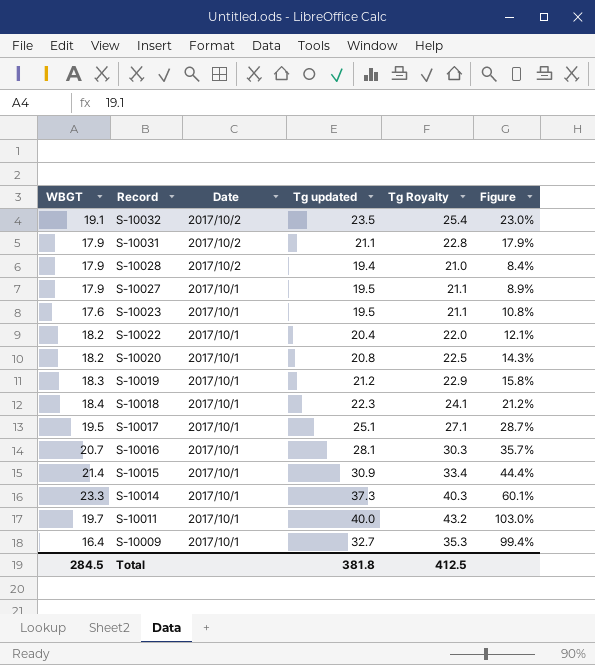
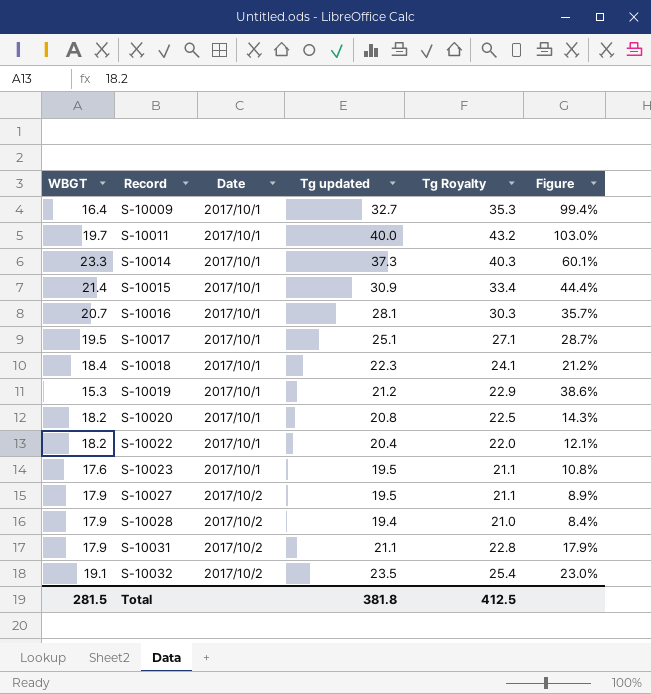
row order: Record descending -> Record ascending
S-10019 | WBGT: 18.3 -> 15.3
S-10019 | Figure: 15.8% -> 38.6%
S-10027 | Date: 2017/10/1 -> 2017/10/2
Total | WBGT: 284.5 -> 281.5

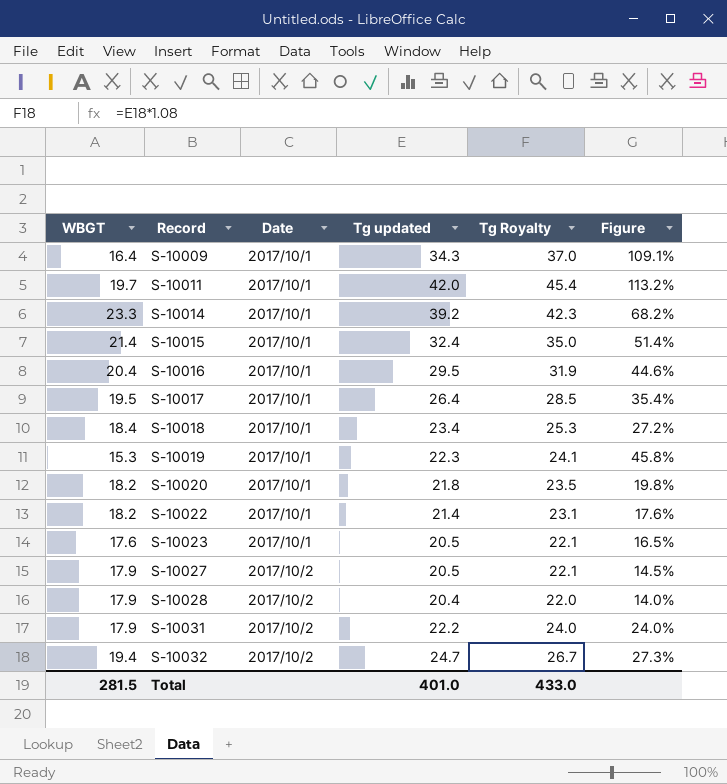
S-10009 | Tg updated: 32.7 -> 34.3
S-10009 | Tg Royalty: 35.3 -> 37.0
S-10009 | Figure: 99.4% -> 109.1%
S-10011 | Tg updated: 40.0 -> 42.0
S-10011 | Tg Royalty: 43.2 -> 45.4
S-10011 | Figure: 103.0% -> 113.2%
S-10014 | Tg updated: 37.3 -> 39.2
S-10014 | Tg Royalty: 40.3 -> 42.3
S-10014 | Figure: 60.1% -> 68.2%
S-10015 | Tg updated: 30.9 -> 32.4
S-10015 | Tg Royalty: 33.4 -> 35.0
S-10015 | Figure: 44.4% -> 51.4%
S-10016 | WBGT: 20.7 -> 20.4
S-10016 | Tg updated: 28.1 -> 29.5
S-10016 | Tg Royalty: 30.3 -> 31.9
S-10016 | Figure: 35.7% -> 44.6%
S-10017 | Tg updated: 25.1 -> 26.4
S-10017 | Tg Royalty: 27.1 -> 28.5
S-10017 | Figure: 28.7% -> 35.4%
S-10018 | Tg updated: 22.3 -> 23.4
S-10018 | Tg Royalty: 24.1 -> 25.3
S-10018 | Figure: 21.2% -> 27.2%
S-10019 | Tg updated: 21.2 -> 22.3
S-10019 | Tg Royalty: 22.9 -> 24.1
S-10019 | Figure: 38.6% -> 45.8%
S-10020 | Tg updated: 20.8 -> 21.8
S-10020 | Tg Royalty: 22.5 -> 23.5
S-10020 | Figure: 14.3% -> 19.8%
S-10022 | Tg updated: 20.4 -> 21.4
S-10022 | Tg Royalty: 22.0 -> 23.1
S-10022 | Figure: 12.1% -> 17.6%
S-10023 | Tg updated: 19.5 -> 20.5
S-10023 | Tg Royalty: 21.1 -> 22.1
S-10023 | Figure: 10.8% -> 16.5%
S-10027 | Tg updated: 19.5 -> 20.5
S-10027 | Tg Royalty: 21.1 -> 22.1
S-10027 | Figure: 8.9% -> 14.5%
S-10028 | Tg updated: 19.4 -> 20.4
S-10028 | Tg Royalty: 21.0 -> 22.0
S-10028 | Figure: 8.4% -> 14.0%
S-10031 | Tg updated: 21.1 -> 22.2
S-10031 | Tg Royalty: 22.8 -> 24.0
S-10031 | Figure: 17.9% -> 24.0%
S-10032 | WBGT: 19.1 -> 19.4
S-10032 | Tg updated: 23.5 -> 24.7
S-10032 | Tg Royalty: 25.4 -> 26.7
S-10032 | Figure: 23.0% -> 27.3%
Total | Tg updated: 381.8 -> 401.0
Total | Tg Royalty: 412.5 -> 433.0

